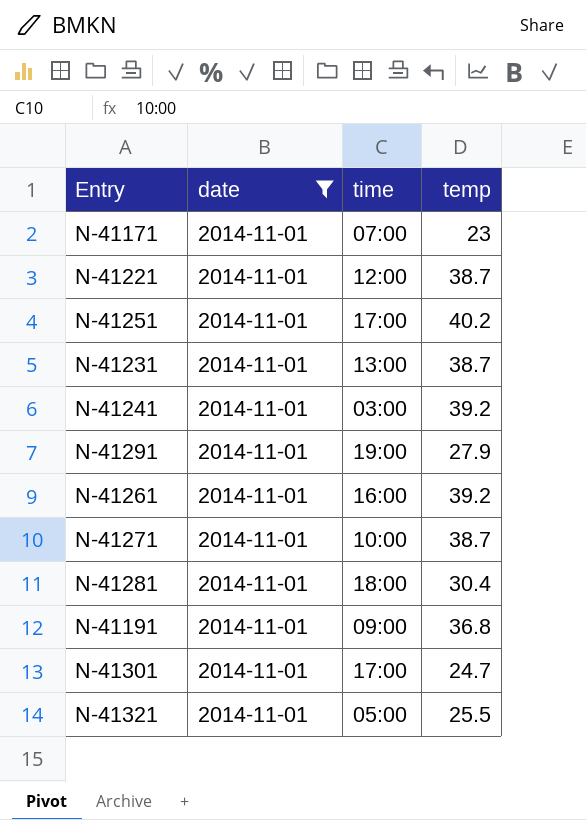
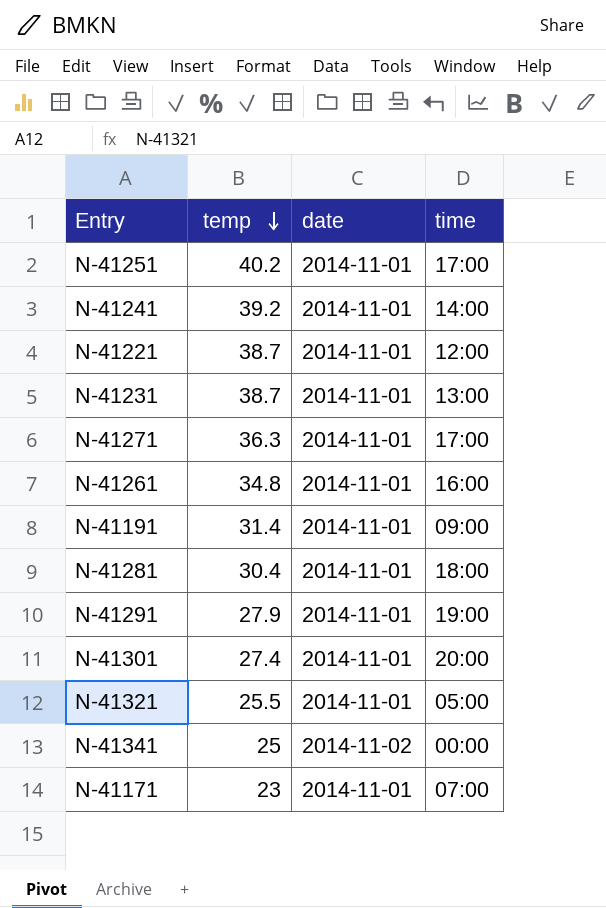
filter: date = 2014-11-01 -> none
row order: none -> temp descending
column temp | position: 4 -> 2
N-41241 | time: 03:00 -> 14:00
N-41271 | temp: 38.7 -> 36.3
N-41271 | time: 10:00 -> 17:00
N-41261 | temp: 39.2 -> 34.8
N-41191 | temp: 36.8 -> 31.4
N-41301 | temp: 24.7 -> 27.4
N-41301 | time: 17:00 -> 20:00

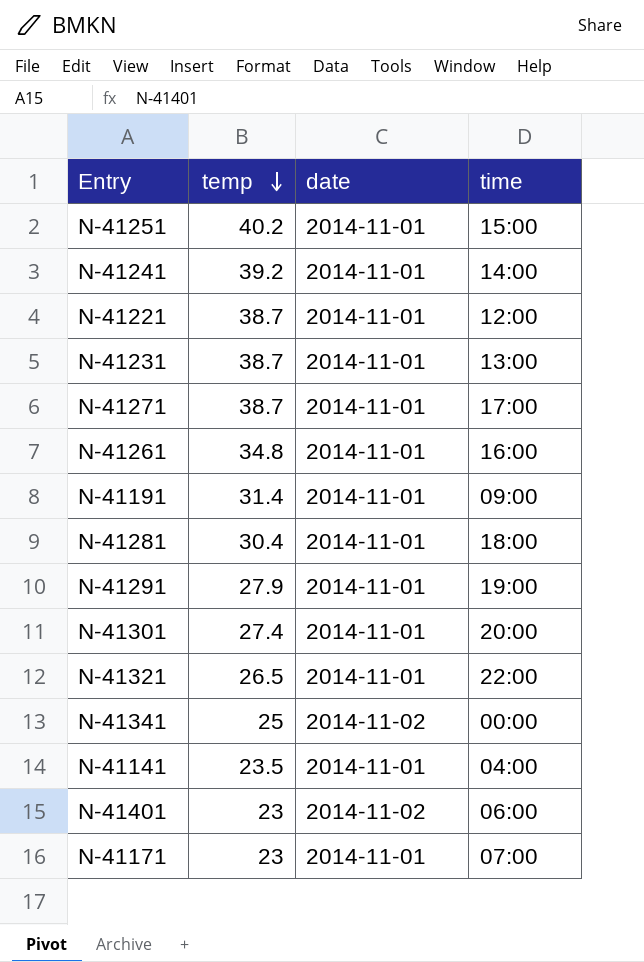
N-41251 | time: 17:00 -> 15:00
N-41271 | temp: 36.3 -> 38.7
N-41321 | temp: 25.5 -> 26.5
N-41321 | time: 05:00 -> 22:00
row N-41141: none -> 23.5 | 2014-11-01 | 04:00
row N-41401: none -> 23 | 2014-11-02 | 06:00

